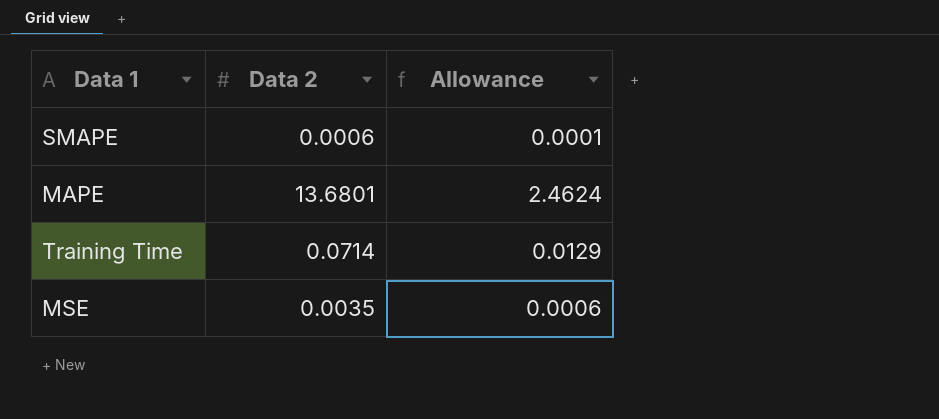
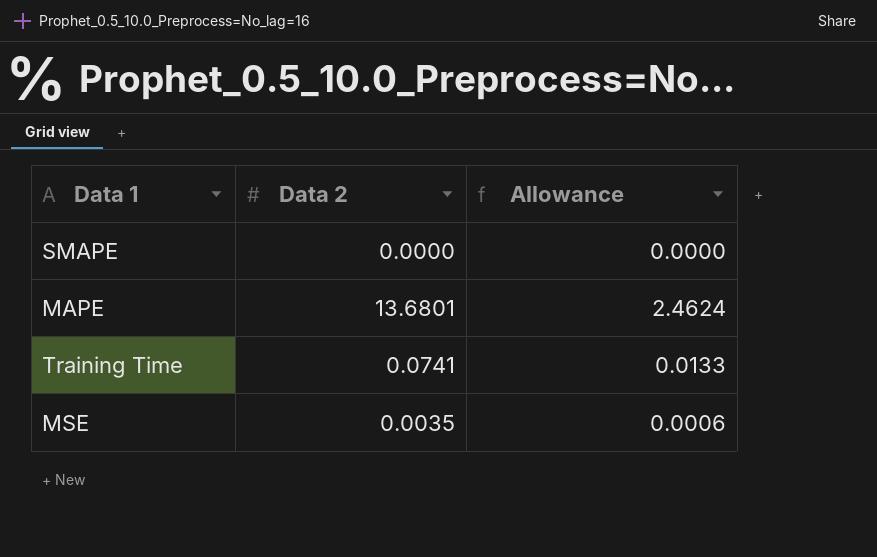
SMAPE | Data 2: 0.0006 -> 0.0000
SMAPE | Allowance: 0.0001 -> 0.0000
Training Time | Data 2: 0.0714 -> 0.0741
Training Time | Allowance: 0.0129 -> 0.0133

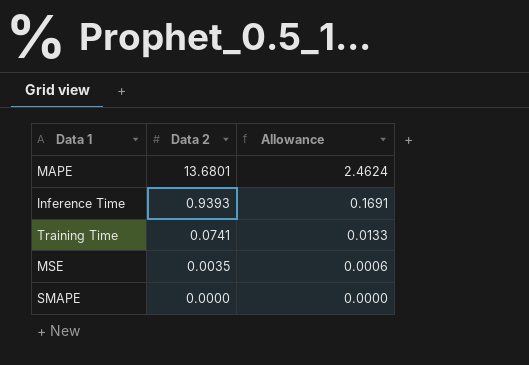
row order: none -> Data 2 descending
row Inference Time: none -> 0.9393 | 0.1691

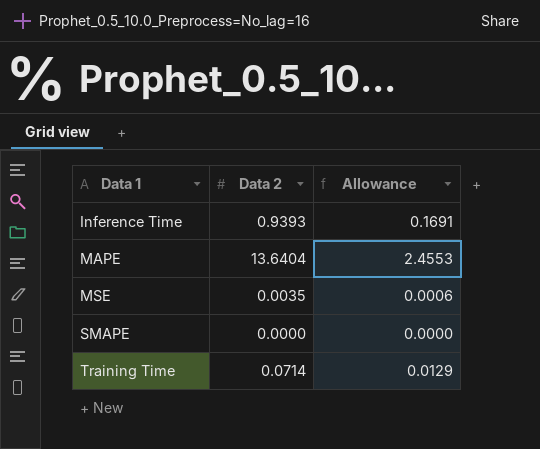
row order: Data 2 descending -> Data 1 ascending
MAPE | Data 2: 13.6801 -> 13.6404
MAPE | Allowance: 2.4624 -> 2.4553
Training Time | Data 2: 0.0741 -> 0.0714
Training Time | Allowance: 0.0133 -> 0.0129

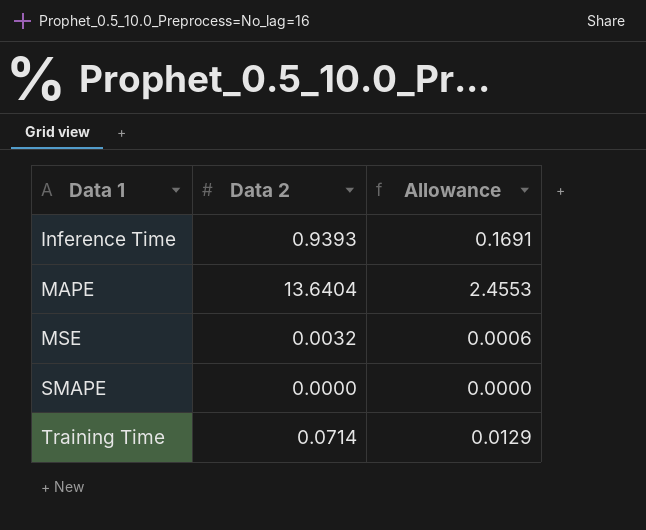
MSE | Data 2: 0.0035 -> 0.0032

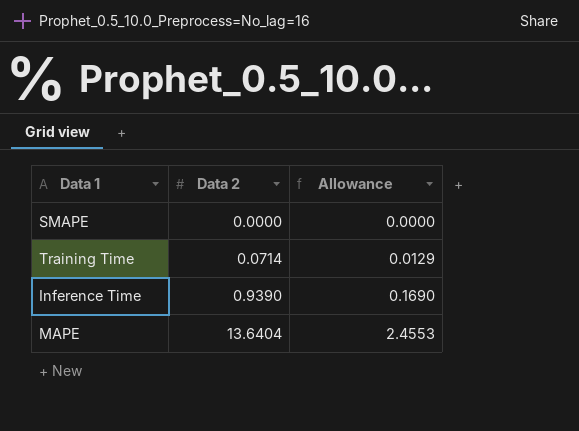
row order: Data 1 ascending -> Data 2 ascending
row MSE: 0.0032 | 0.0006 -> none
Inference Time | Data 2: 0.9393 -> 0.9390
Inference Time | Allowance: 0.1691 -> 0.1690

